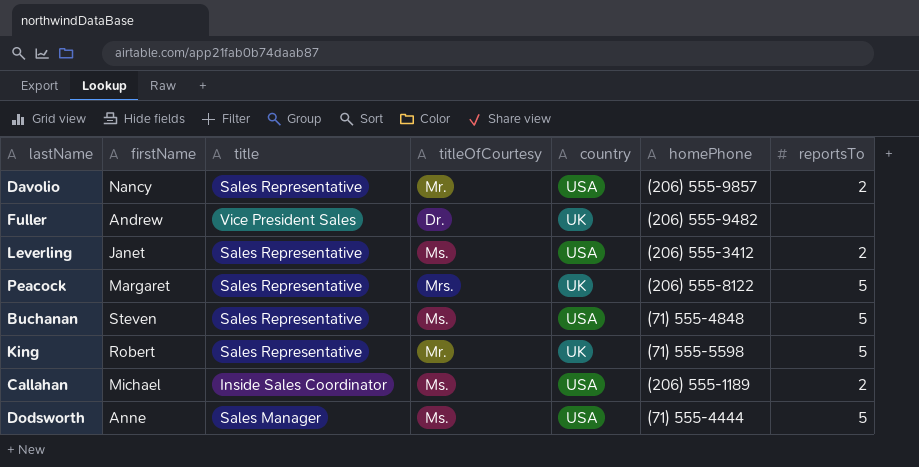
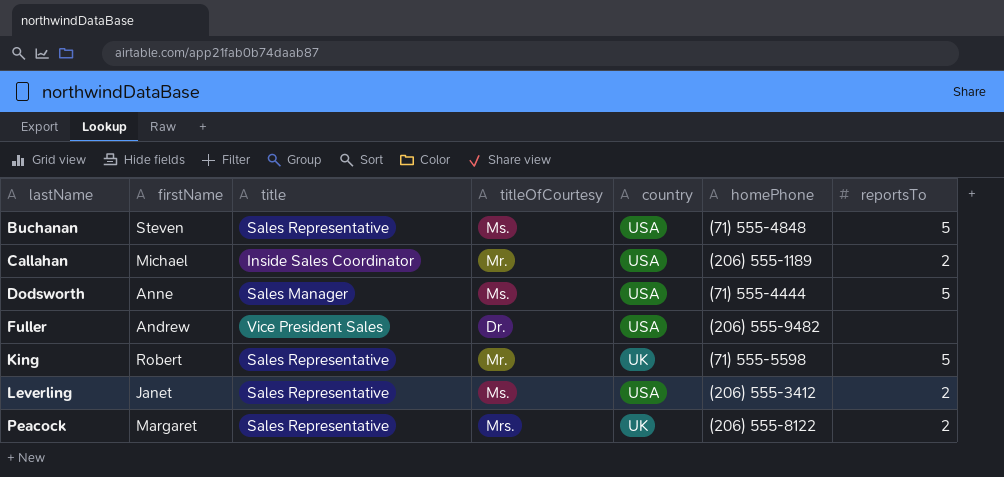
row order: none -> lastName ascending
row Davolio: Nancy | Sales Representative | Mr. | USA | (206) 555-9857 | 2 -> none
Callahan | titleOfCourtesy: Ms. -> Mr.
Fuller | country: UK -> USA
Peacock | reportsTo: 5 -> 2

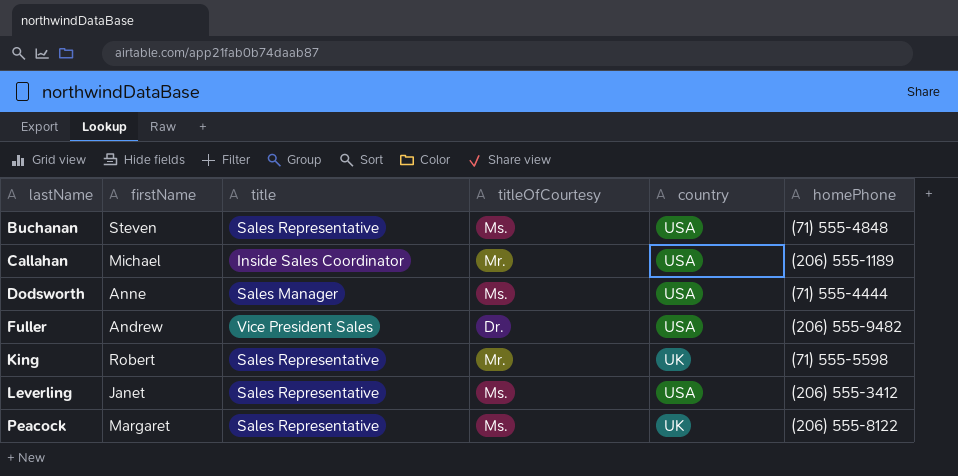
column reportsTo | position: 7 -> none
Peacock | titleOfCourtesy: Mrs. -> Ms.

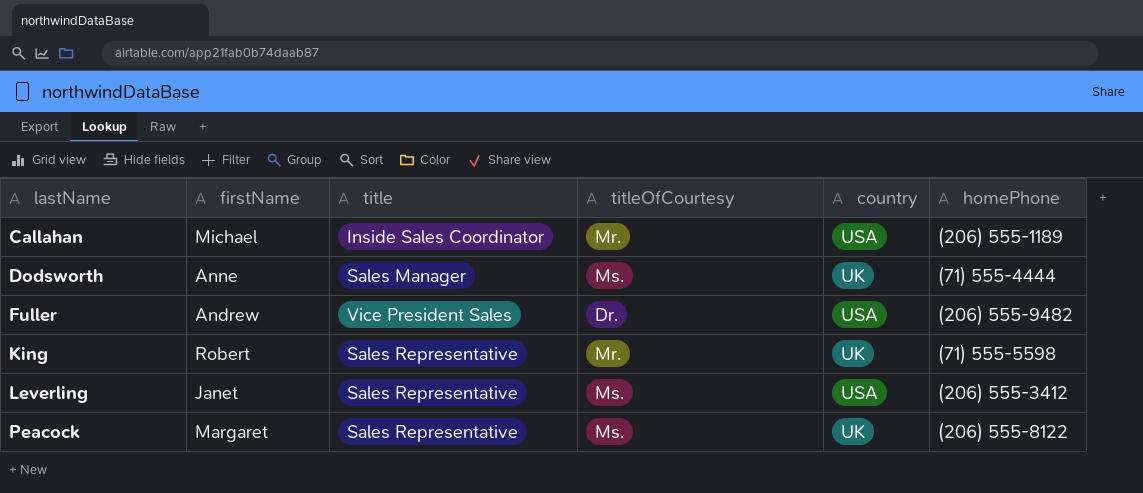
row Buchanan: Steven | Sales Representative | Ms. | USA | (71) 555-4848 -> none
Dodsworth | country: USA -> UK

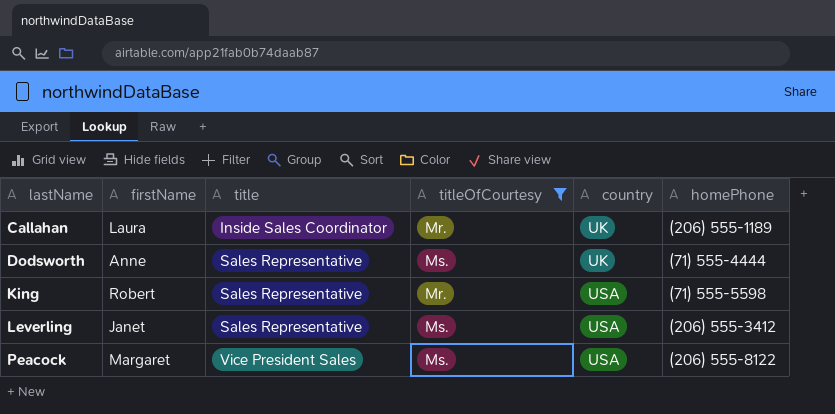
filter: none -> titleOfCourtesy != Dr.
Callahan | firstName: Michael -> Laura
Callahan | country: USA -> UK
Dodsworth | title: Sales Manager -> Sales Representative
King | country: UK -> USA
Peacock | title: Sales Representative -> Vice President Sales
Peacock | country: UK -> USA

